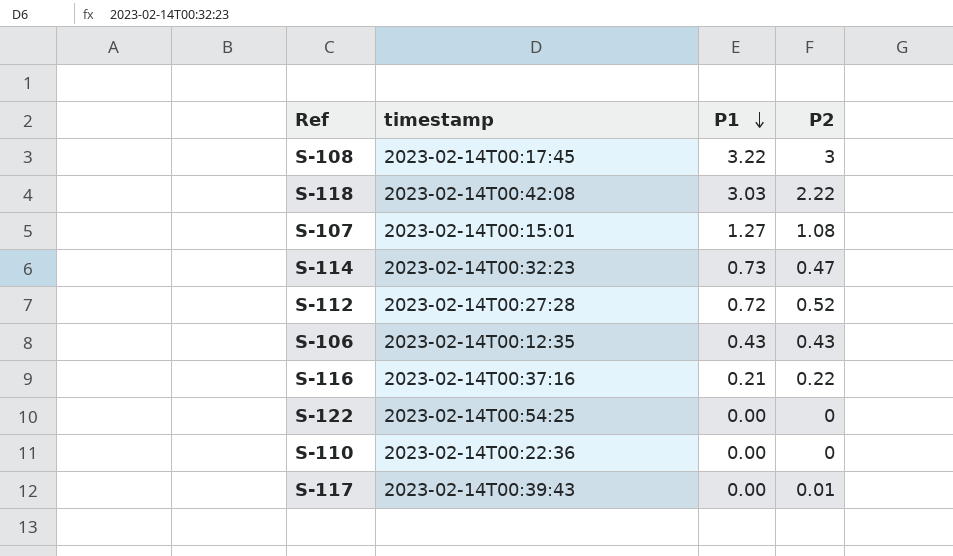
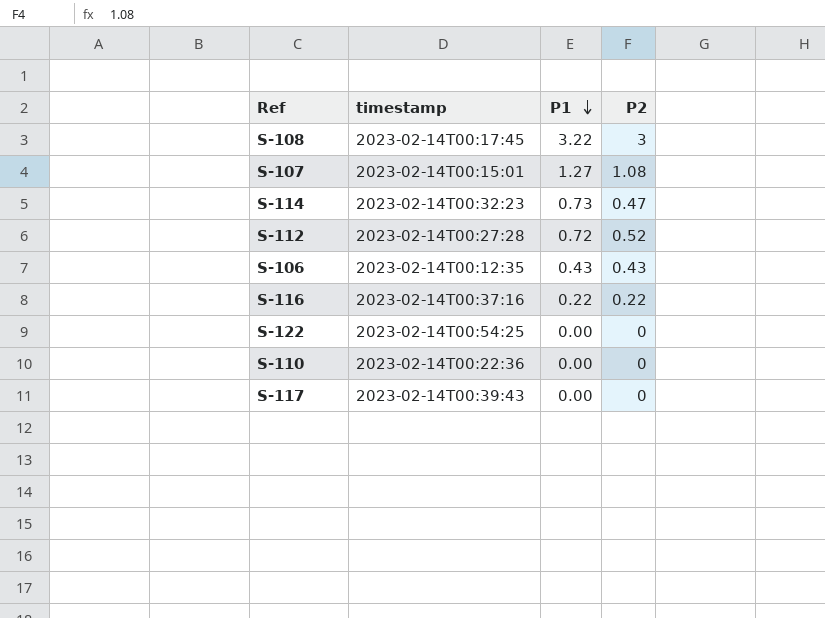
row S-118: 2023-02-14T00:42:08 | 3.03 | 2.22 -> none
S-116 | P1: 0.21 -> 0.22
S-117 | P2: 0.01 -> 0

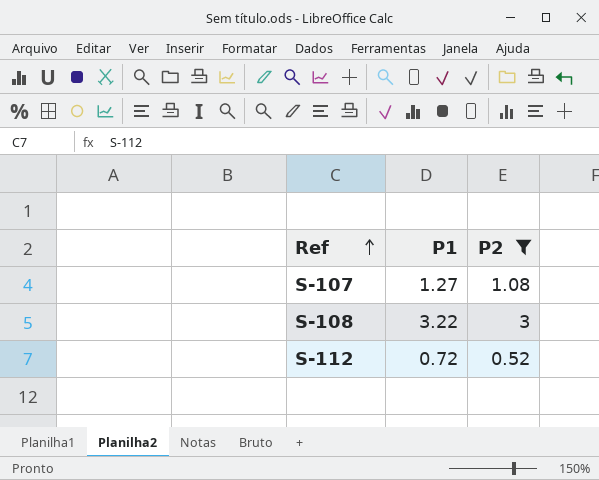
filter: none -> P2 >= 0.52
row order: P1 descending -> Ref ascending
column timestamp | position: 2 -> none

